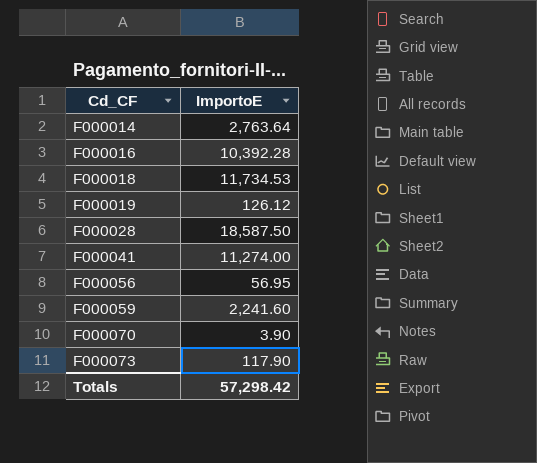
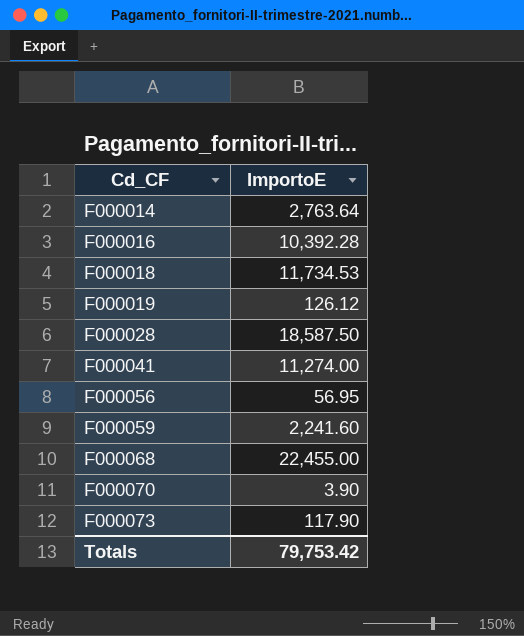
row F000068: none -> 22,455.00
Totals | ImportoE: 57,298.42 -> 79,753.42

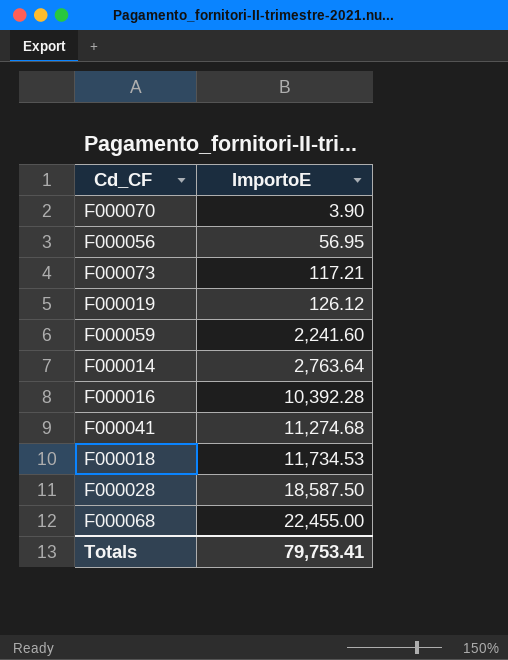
row order: Cd_CF ascending -> ImportoE ascending
F000073 | ImportoE: 117.90 -> 117.21
F000041 | ImportoE: 11,274.00 -> 11,274.68
Totals | ImportoE: 79,753.42 -> 79,753.41

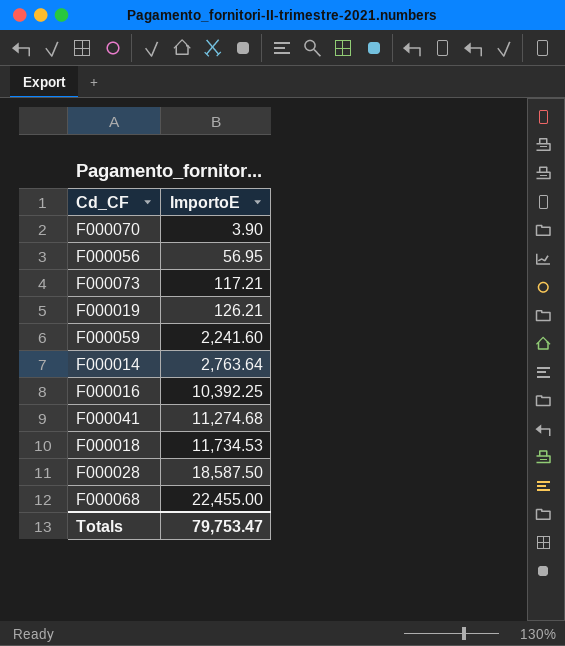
F000019 | ImportoE: 126.12 -> 126.21
F000016 | ImportoE: 10,392.28 -> 10,392.25
Totals | ImportoE: 79,753.41 -> 79,753.47

